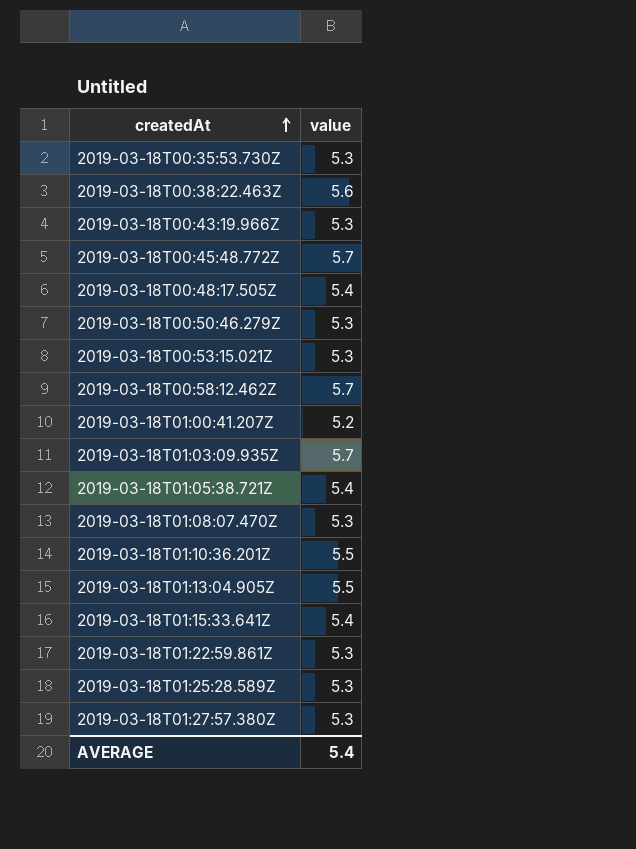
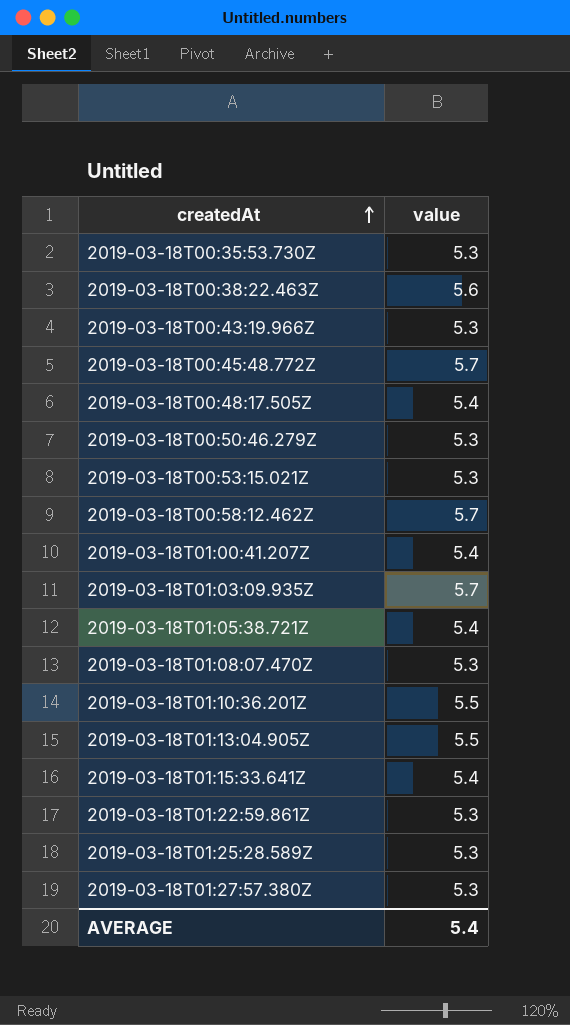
2019-03-18T01:00:41.207Z | value: 5.2 -> 5.4

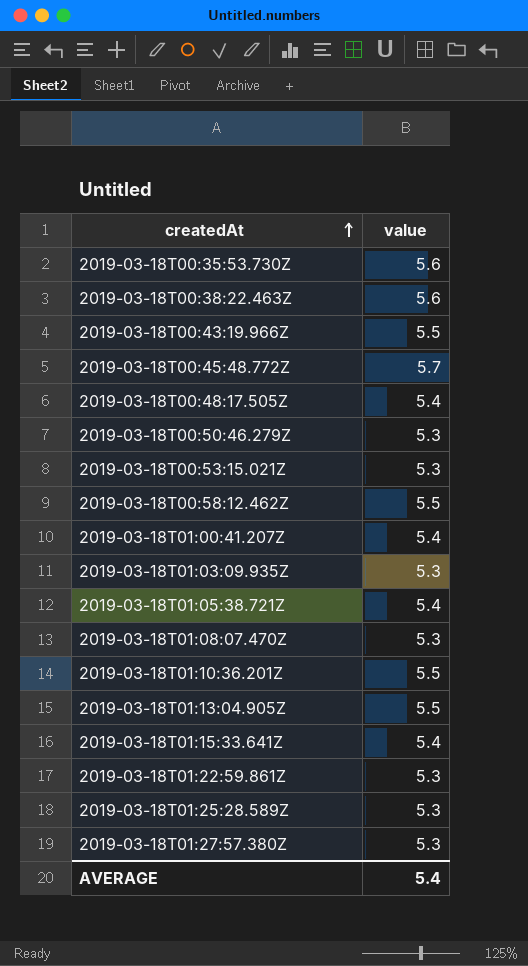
2019-03-18T00:35:53.730Z | value: 5.3 -> 5.6
2019-03-18T00:43:19.966Z | value: 5.3 -> 5.5
2019-03-18T00:58:12.462Z | value: 5.7 -> 5.5
2019-03-18T01:03:09.935Z | value: 5.7 -> 5.3

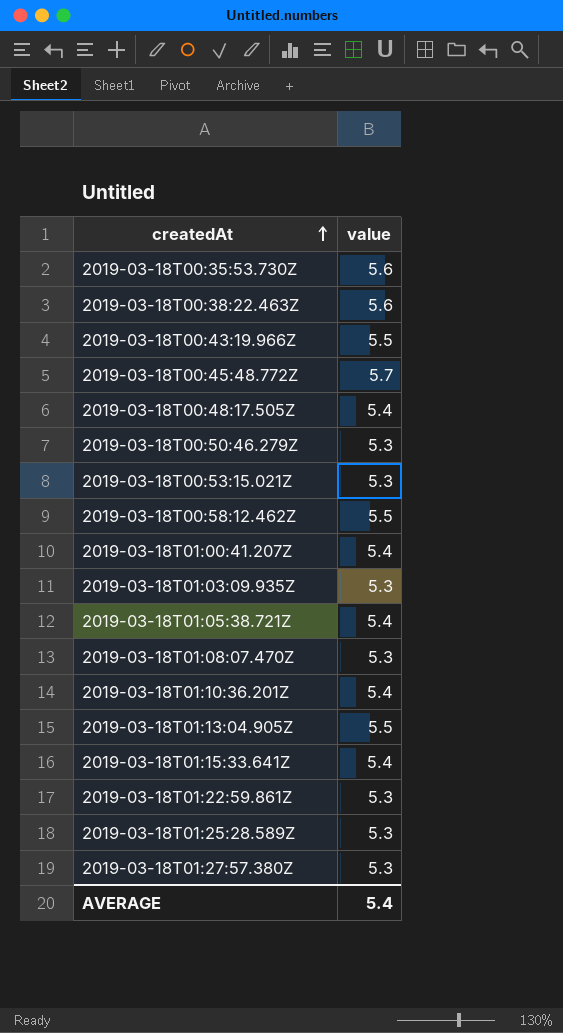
2019-03-18T01:10:36.201Z | value: 5.5 -> 5.4

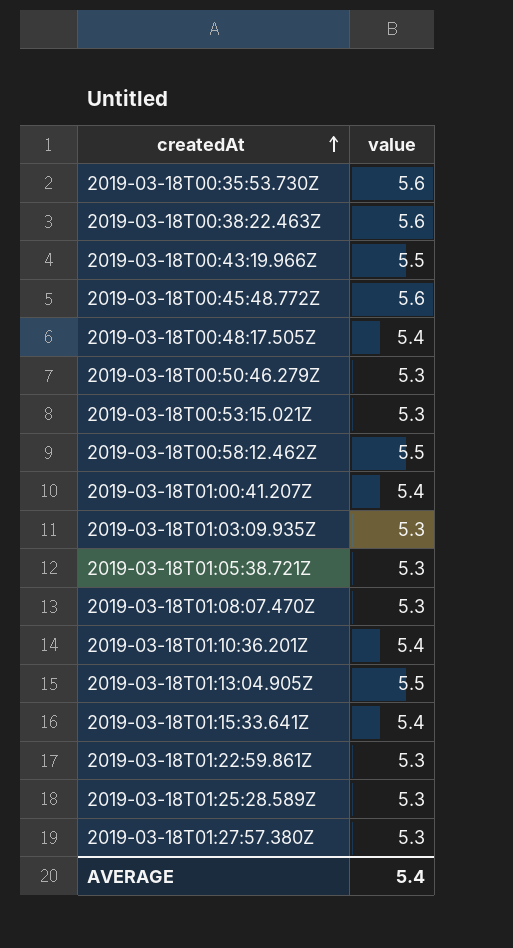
2019-03-18T00:45:48.772Z | value: 5.7 -> 5.6
2019-03-18T01:05:38.721Z | value: 5.4 -> 5.3

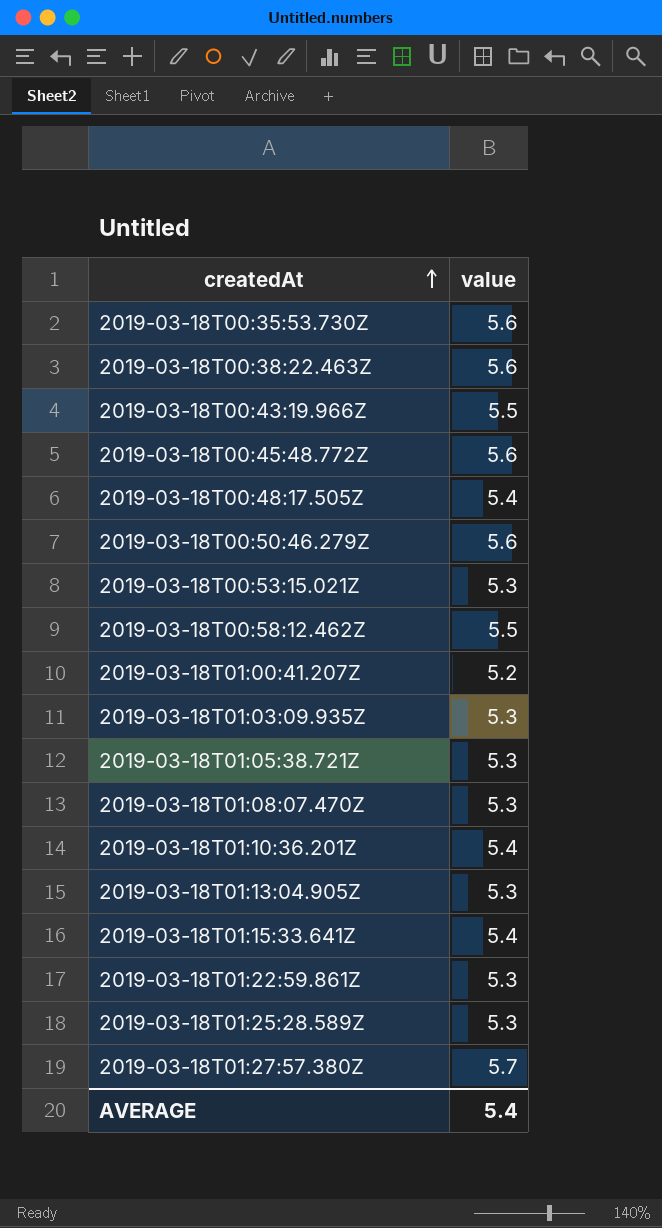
2019-03-18T00:50:46.279Z | value: 5.3 -> 5.6
2019-03-18T01:00:41.207Z | value: 5.4 -> 5.2
2019-03-18T01:13:04.905Z | value: 5.5 -> 5.3
2019-03-18T01:27:57.380Z | value: 5.3 -> 5.7

